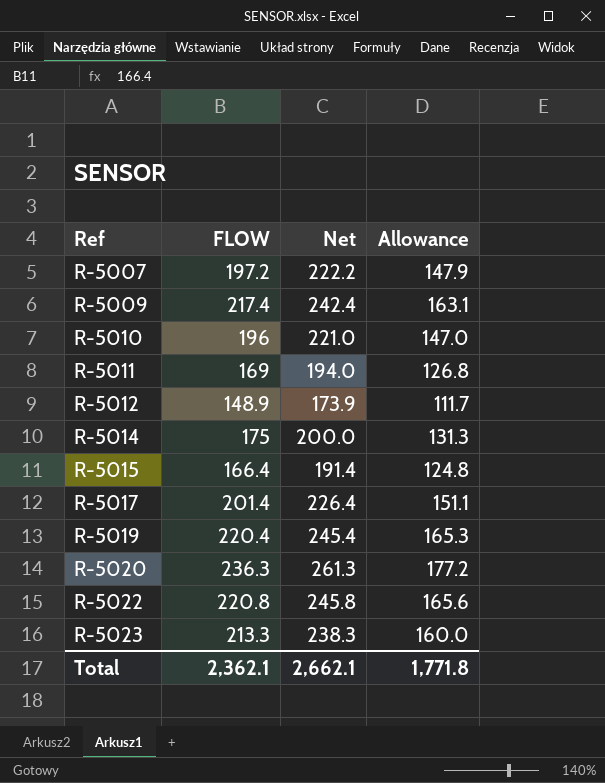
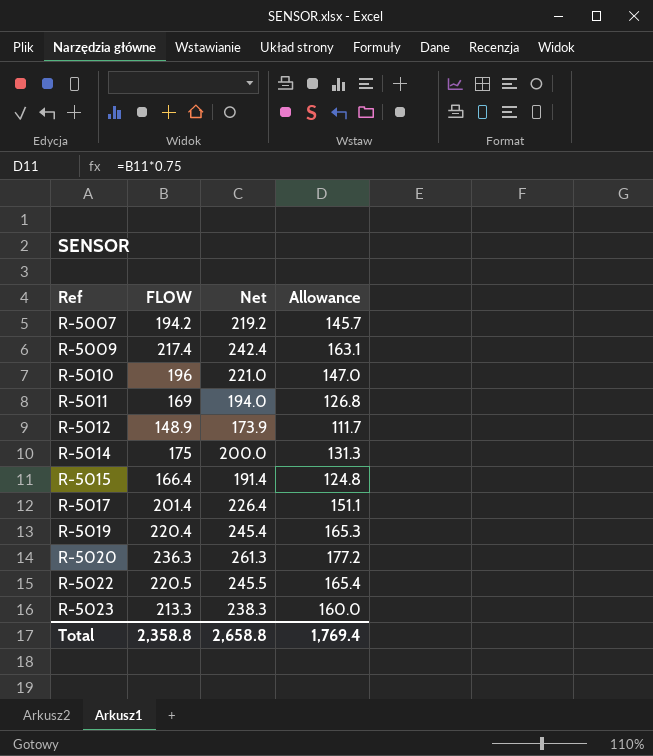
R-5007 | FLOW: 197.2 -> 194.2
R-5007 | Net: 222.2 -> 219.2
R-5007 | Allowance: 147.9 -> 145.7
R-5022 | FLOW: 220.8 -> 220.5
R-5022 | Net: 245.8 -> 245.5
R-5022 | Allowance: 165.6 -> 165.4
Total | FLOW: 2,362.1 -> 2,358.8
Total | Net: 2,662.1 -> 2,658.8
Total | Allowance: 1,771.8 -> 1,769.4

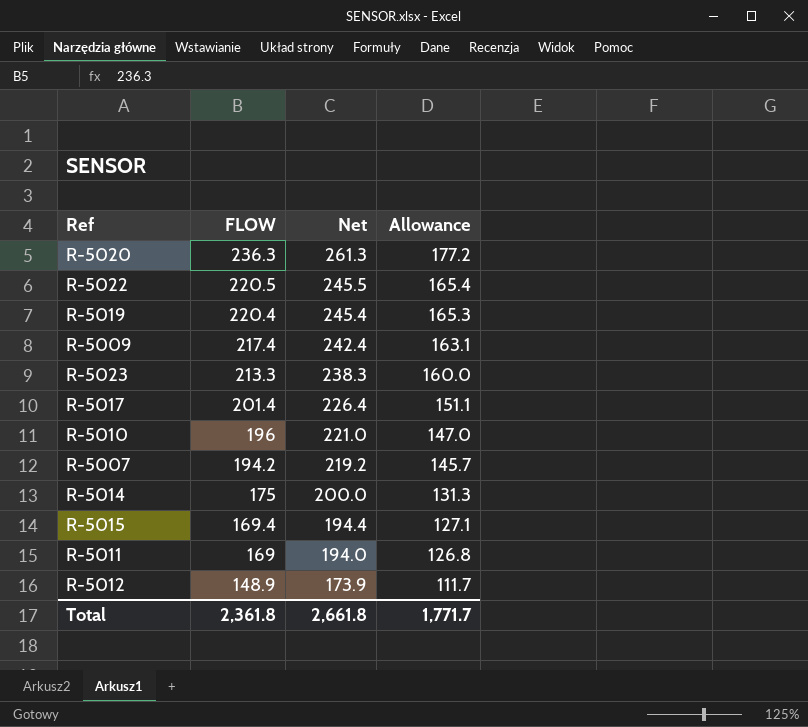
row order: Ref ascending -> FLOW descending
R-5015 | FLOW: 166.4 -> 169.4
R-5015 | Net: 191.4 -> 194.4
R-5015 | Allowance: 124.8 -> 127.1
Total | FLOW: 2,358.8 -> 2,361.8
Total | Net: 2,658.8 -> 2,661.8
Total | Allowance: 1,769.4 -> 1,771.7

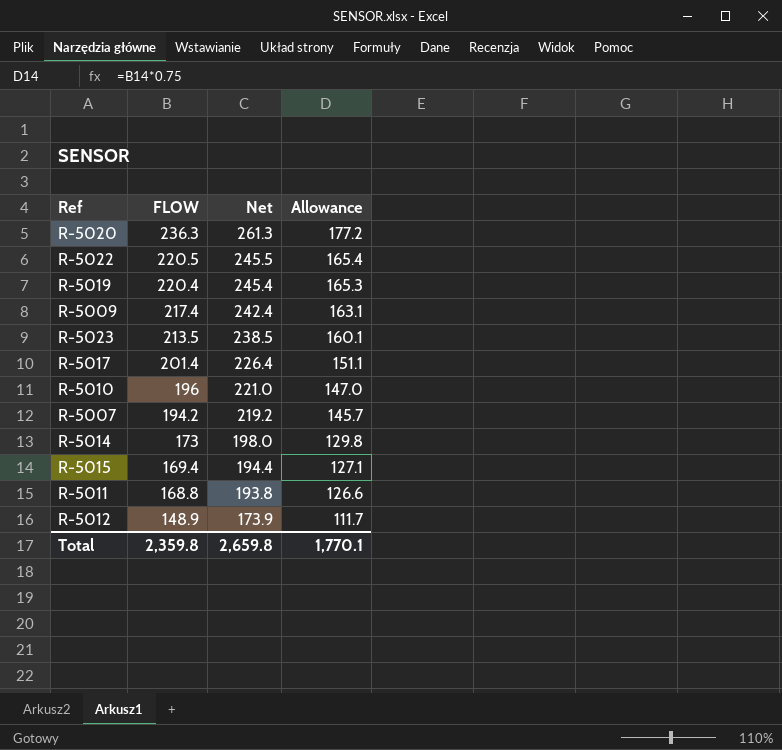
R-5023 | FLOW: 213.3 -> 213.5
R-5023 | Net: 238.3 -> 238.5
R-5023 | Allowance: 160.0 -> 160.1
R-5014 | FLOW: 175 -> 173
R-5014 | Net: 200.0 -> 198.0
R-5014 | Allowance: 131.3 -> 129.8
R-5011 | FLOW: 169 -> 168.8
R-5011 | Net: 194.0 -> 193.8
R-5011 | Allowance: 126.8 -> 126.6
Total | FLOW: 2,361.8 -> 2,359.8
Total | Net: 2,661.8 -> 2,659.8
Total | Allowance: 1,771.7 -> 1,770.1

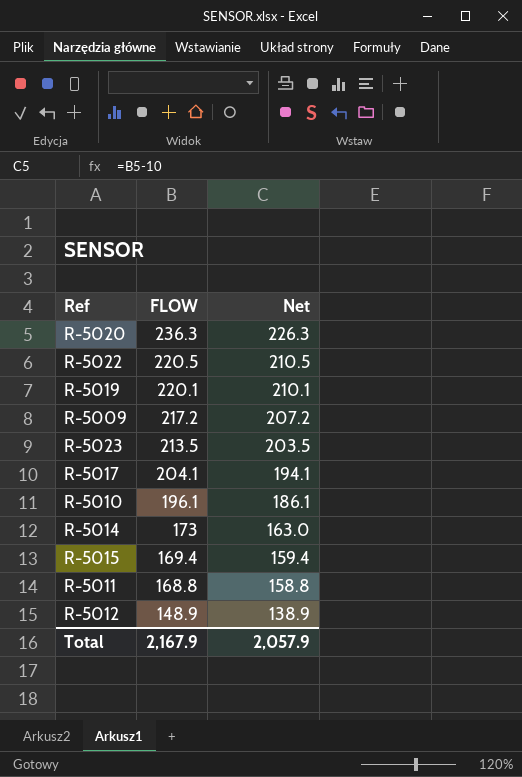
column Allowance | formula: [FLOW] * 0.75 -> none
column Net | formula: [FLOW] + 25 -> [FLOW] - 10
row R-5007: 194.2 | 219.2 | 145.7 -> none
R-5019 | FLOW: 220.4 -> 220.1
R-5009 | FLOW: 217.4 -> 217.2
R-5017 | FLOW: 201.4 -> 204.1
R-5010 | FLOW: 196 -> 196.1
Total | FLOW: 2,359.8 -> 2,167.9
Total | Net: 2,659.8 -> 2,057.9

